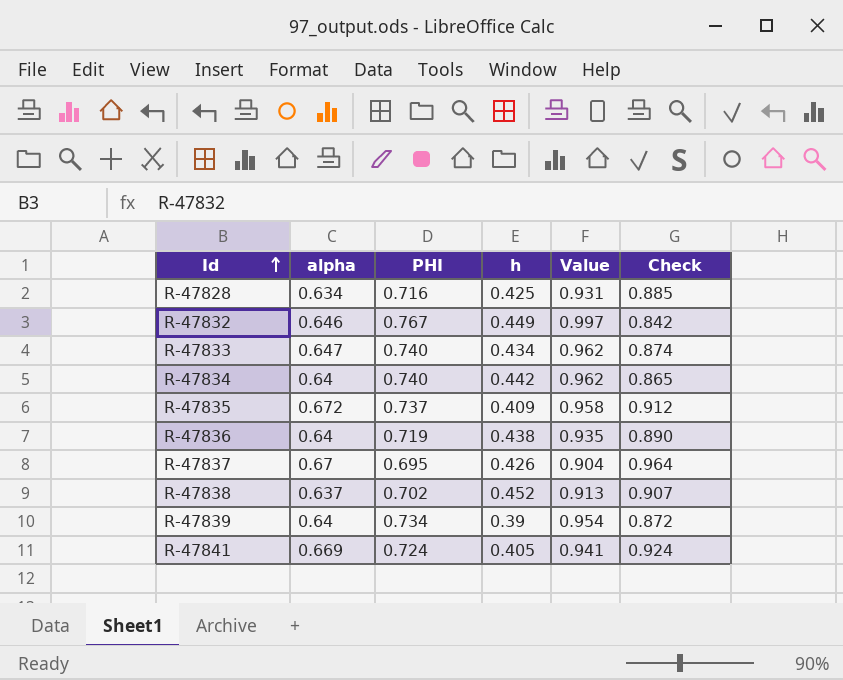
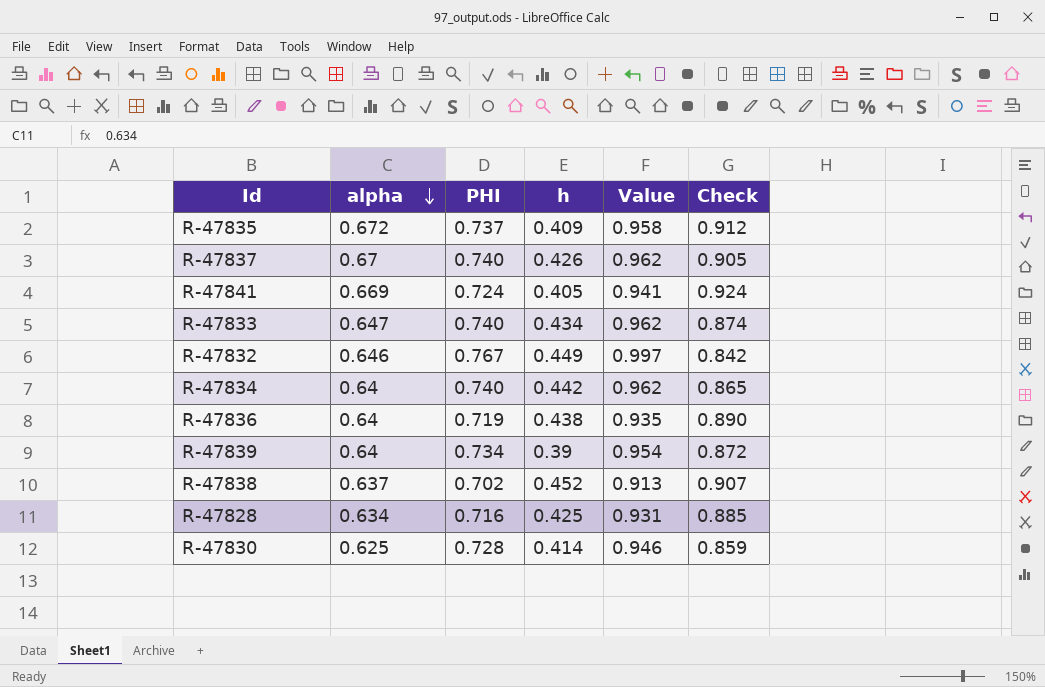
row order: Id ascending -> alpha descending
R-47837 | PHI: 0.695 -> 0.740
R-47837 | Value: 0.904 -> 0.962
R-47837 | Check: 0.964 -> 0.905
row R-47830: none -> 0.625 | 0.728 | 0.414 | 0.946 | 0.859

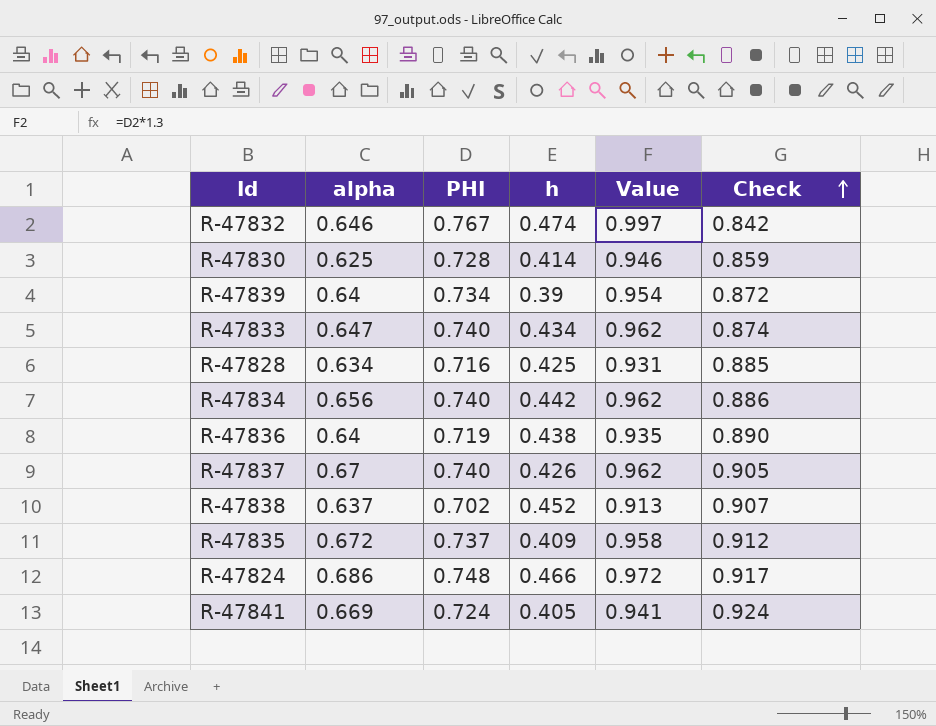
row order: alpha descending -> Check ascending
R-47832 | h: 0.449 -> 0.474
R-47834 | alpha: 0.64 -> 0.656
R-47834 | Check: 0.865 -> 0.886
row R-47824: none -> 0.686 | 0.748 | 0.466 | 0.972 | 0.917

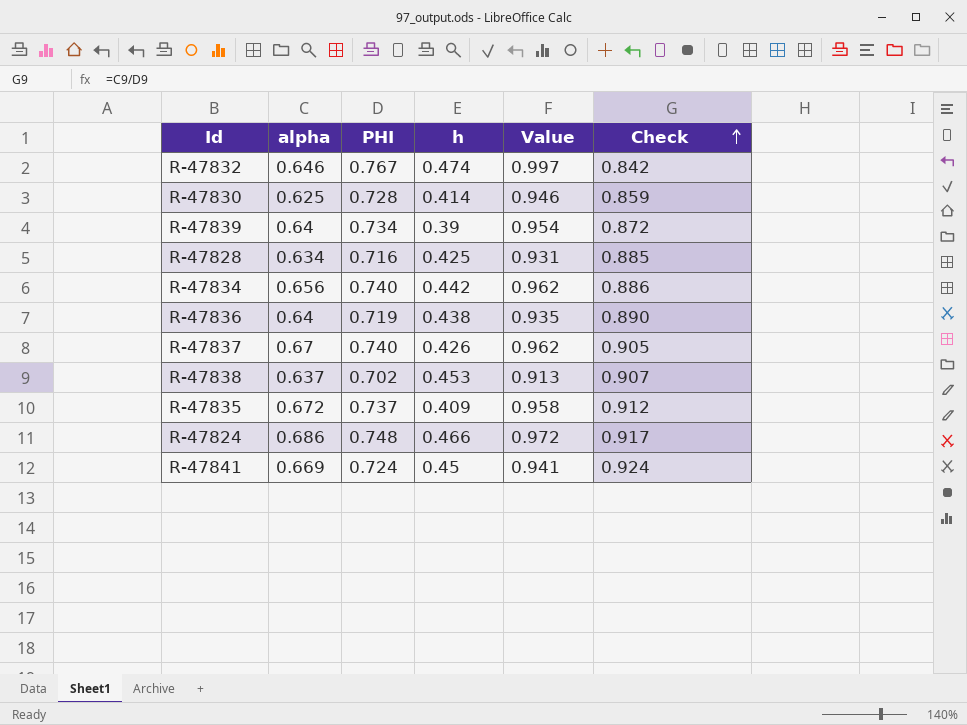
row R-47833: 0.647 | 0.740 | 0.434 | 0.962 | 0.874 -> none
R-47838 | h: 0.452 -> 0.453
R-47841 | h: 0.405 -> 0.45

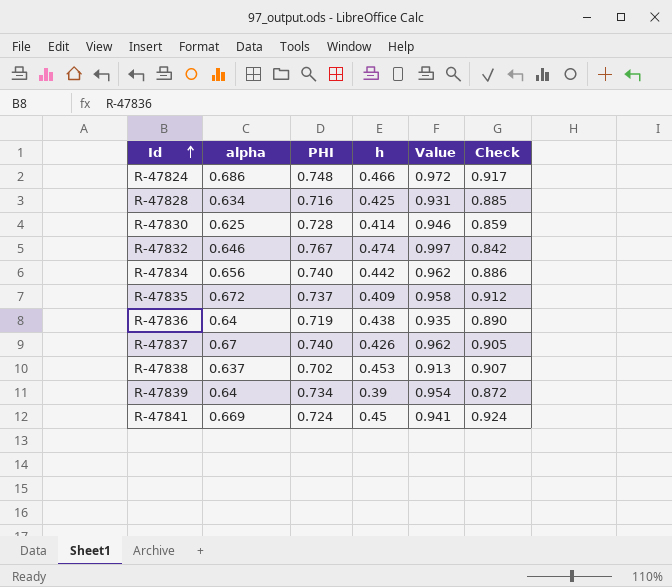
row order: Check ascending -> Id ascending

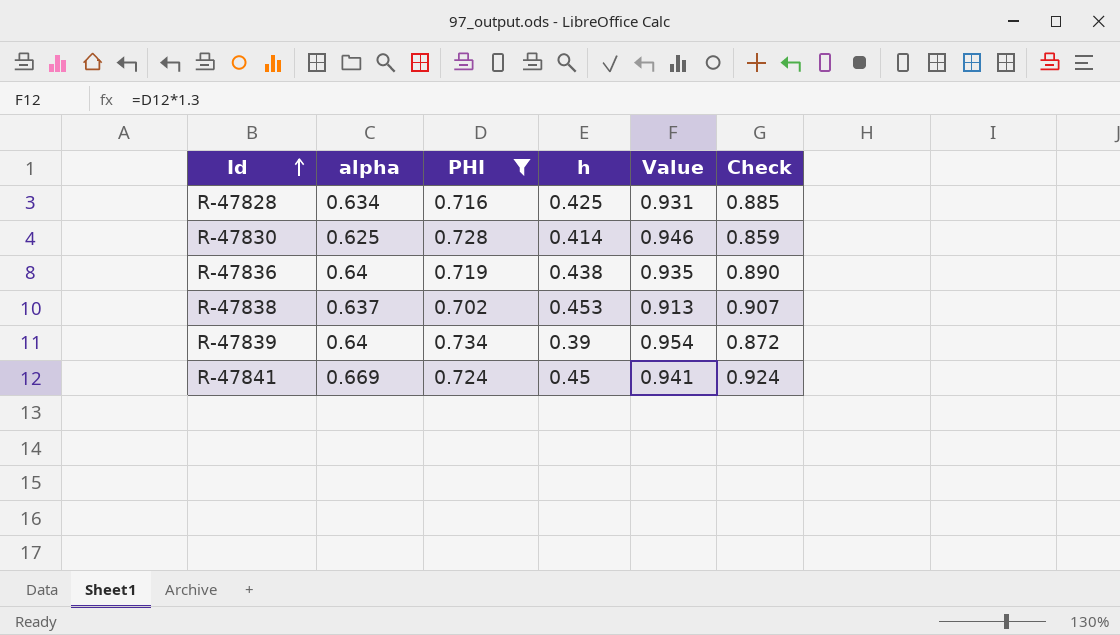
filter: none -> PHI <= 0.734

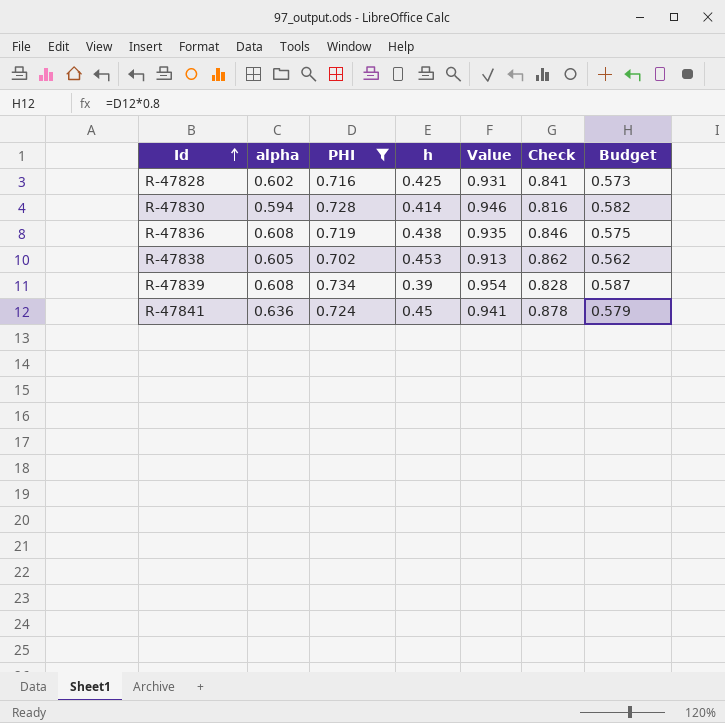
column Budget | formula: none -> [PHI] * 0.8
R-47828 | alpha: 0.634 -> 0.602
R-47828 | Check: 0.885 -> 0.841
R-47830 | alpha: 0.625 -> 0.594
R-47830 | Check: 0.859 -> 0.816
R-47836 | alpha: 0.64 -> 0.608
R-47836 | Check: 0.890 -> 0.846
R-47838 | alpha: 0.637 -> 0.605
R-47838 | Check: 0.907 -> 0.862
R-47839 | alpha: 0.64 -> 0.608
R-47839 | Check: 0.872 -> 0.828
R-47841 | alpha: 0.669 -> 0.636
R-47841 | Check: 0.924 -> 0.878

